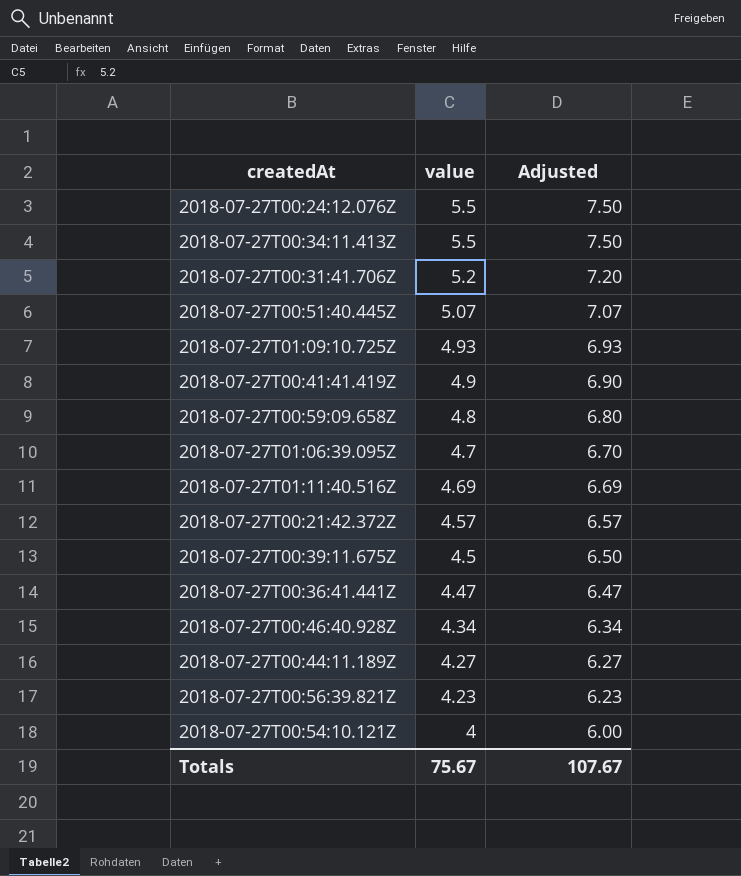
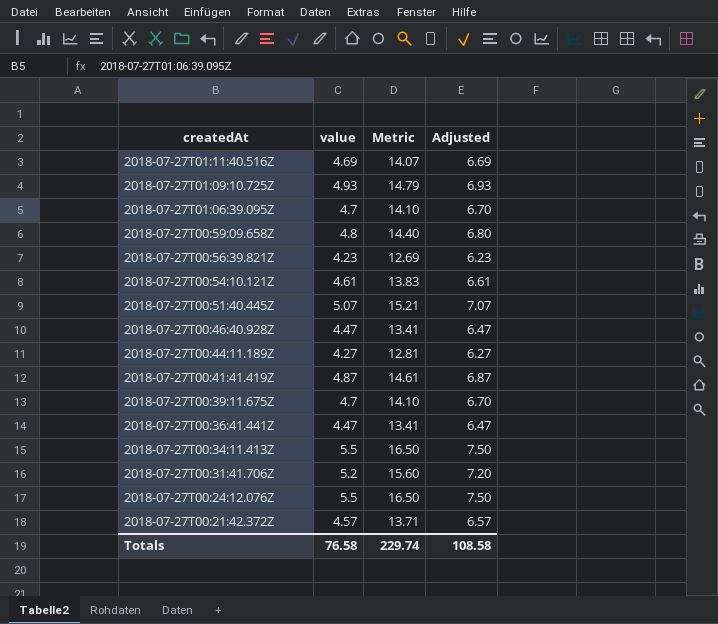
row order: value descending -> createdAt descending
column Metric | formula: none -> [value] * 3
2018-07-27T00:54:10.121Z | value: 4 -> 4.61
2018-07-27T00:54:10.121Z | Adjusted: 6.00 -> 6.61
2018-07-27T00:46:40.928Z | value: 4.34 -> 4.47
2018-07-27T00:46:40.928Z | Adjusted: 6.34 -> 6.47
2018-07-27T00:41:41.419Z | value: 4.9 -> 4.87
2018-07-27T00:41:41.419Z | Adjusted: 6.90 -> 6.87
2018-07-27T00:39:11.675Z | value: 4.5 -> 4.7
2018-07-27T00:39:11.675Z | Adjusted: 6.50 -> 6.70
Totals | value: 75.67 -> 76.58
Totals | Adjusted: 107.67 -> 108.58

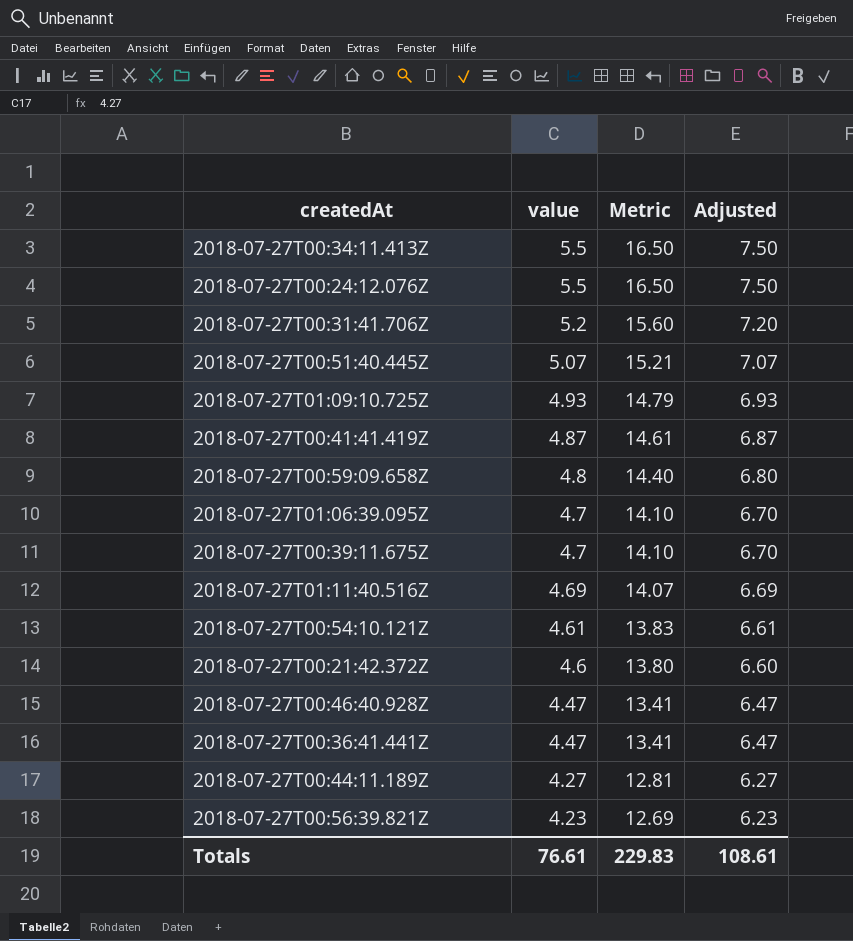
row order: createdAt descending -> value descending
2018-07-27T00:21:42.372Z | value: 4.57 -> 4.6
2018-07-27T00:21:42.372Z | Metric: 13.71 -> 13.80
2018-07-27T00:21:42.372Z | Adjusted: 6.57 -> 6.60
Totals | value: 76.58 -> 76.61
Totals | Metric: 229.74 -> 229.83
Totals | Adjusted: 108.58 -> 108.61

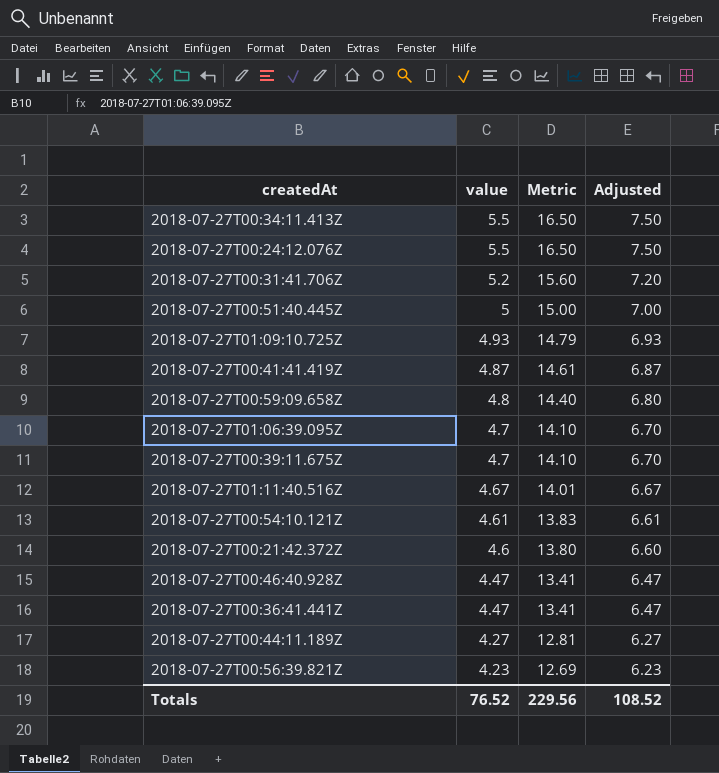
2018-07-27T00:51:40.445Z | value: 5.07 -> 5
2018-07-27T00:51:40.445Z | Metric: 15.21 -> 15.00
2018-07-27T00:51:40.445Z | Adjusted: 7.07 -> 7.00
2018-07-27T01:11:40.516Z | value: 4.69 -> 4.67
2018-07-27T01:11:40.516Z | Metric: 14.07 -> 14.01
2018-07-27T01:11:40.516Z | Adjusted: 6.69 -> 6.67
Totals | value: 76.61 -> 76.52
Totals | Metric: 229.83 -> 229.56
Totals | Adjusted: 108.61 -> 108.52

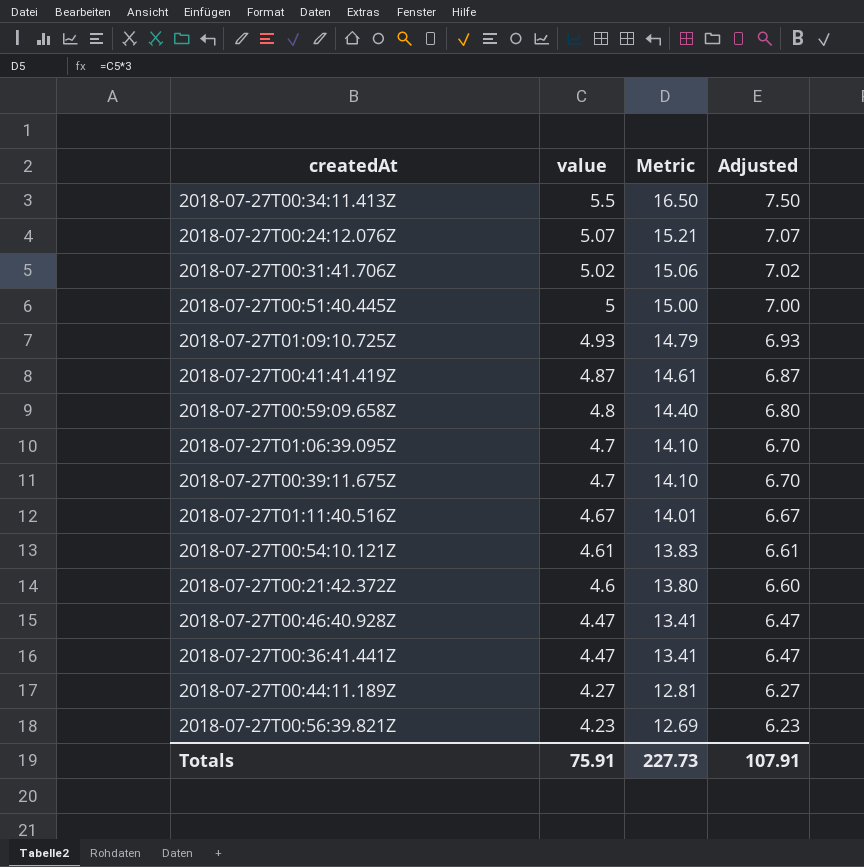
2018-07-27T00:24:12.076Z | value: 5.5 -> 5.07
2018-07-27T00:24:12.076Z | Metric: 16.50 -> 15.21
2018-07-27T00:24:12.076Z | Adjusted: 7.50 -> 7.07
2018-07-27T00:31:41.706Z | value: 5.2 -> 5.02
2018-07-27T00:31:41.706Z | Metric: 15.60 -> 15.06
2018-07-27T00:31:41.706Z | Adjusted: 7.20 -> 7.02
Totals | value: 76.52 -> 75.91
Totals | Metric: 229.56 -> 227.73
Totals | Adjusted: 108.52 -> 107.91

